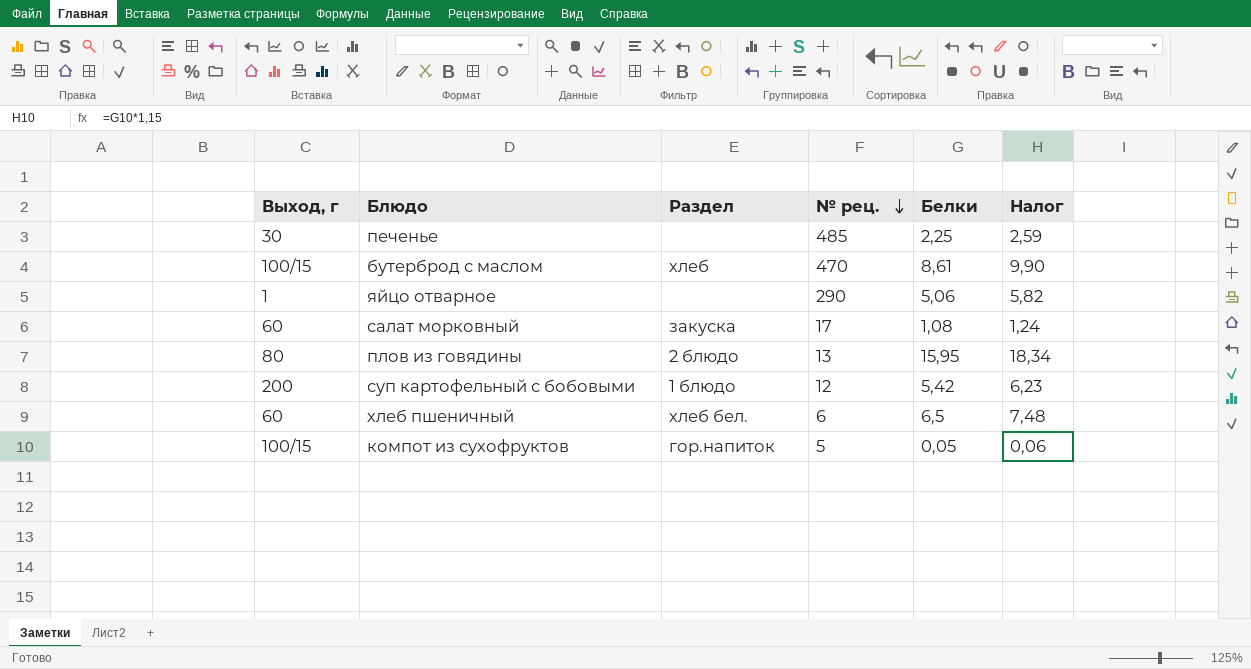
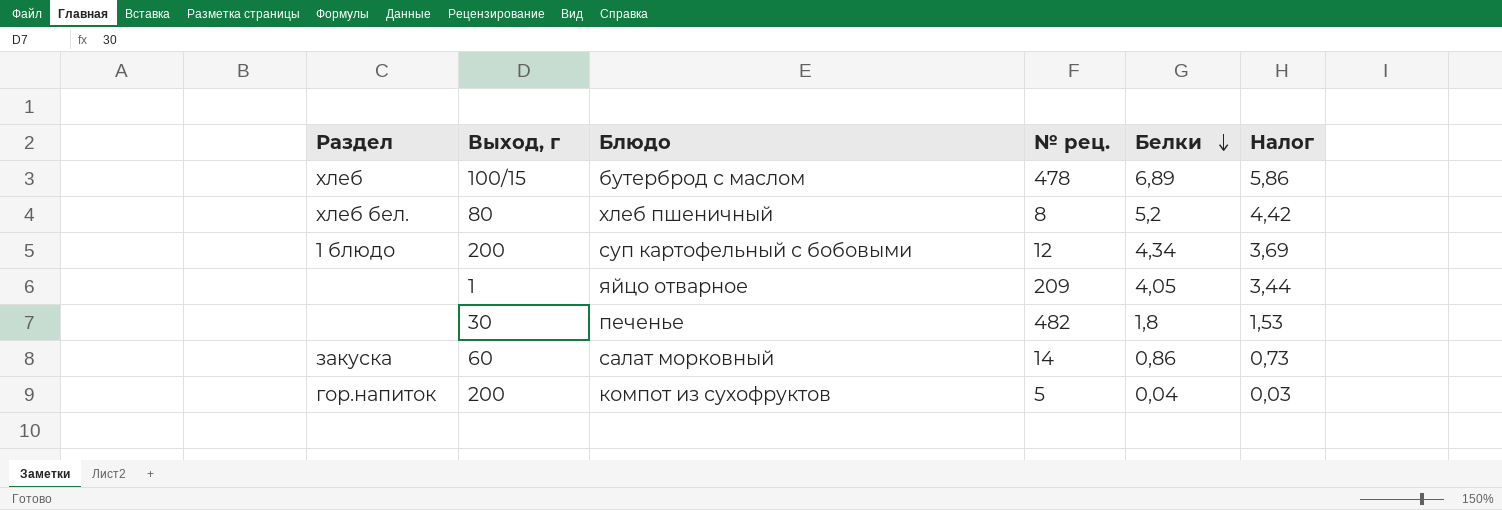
row order: № рец. descending -> Белки descending
column Раздел | position: 3 -> 1
column Налог | formula: [Белки] * 1,15 -> [Белки] * 0,85
row плов из говядины: 80 | 2 блюдо | 13 | 15,95 | 18,34 -> none
бутерброд с маслом | № рец.: 470 -> 478
бутерброд с маслом | Белки: 8,61 -> 6,89
хлеб пшеничный | Выход, г: 60 -> 80
хлеб пшеничный | № рец.: 6 -> 8
хлеб пшеничный | Белки: 6,5 -> 5,2
суп картофельный с бобовыми | Белки: 5,42 -> 4,34
яйцо отварное | № рец.: 290 -> 209
яйцо отварное | Белки: 5,06 -> 4,05
печенье | № рец.: 485 -> 482
печенье | Белки: 2,25 -> 1,8
салат морковный | № рец.: 17 -> 14
салат морковный | Белки: 1,08 -> 0,86
компот из сухофруктов | Выход, г: 100/15 -> 200
компот из сухофруктов | Белки: 0,05 -> 0,04

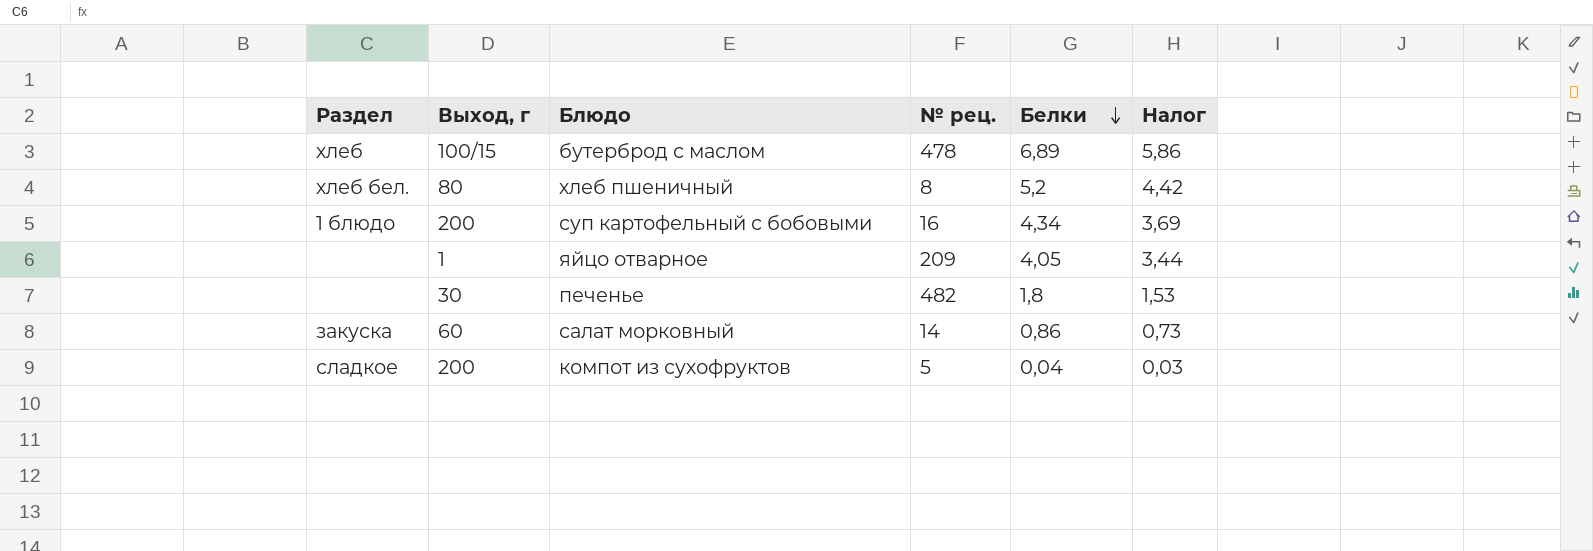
суп картофельный с бобовыми | № рец.: 12 -> 16
компот из сухофруктов | Раздел: гор.напиток -> сладкое

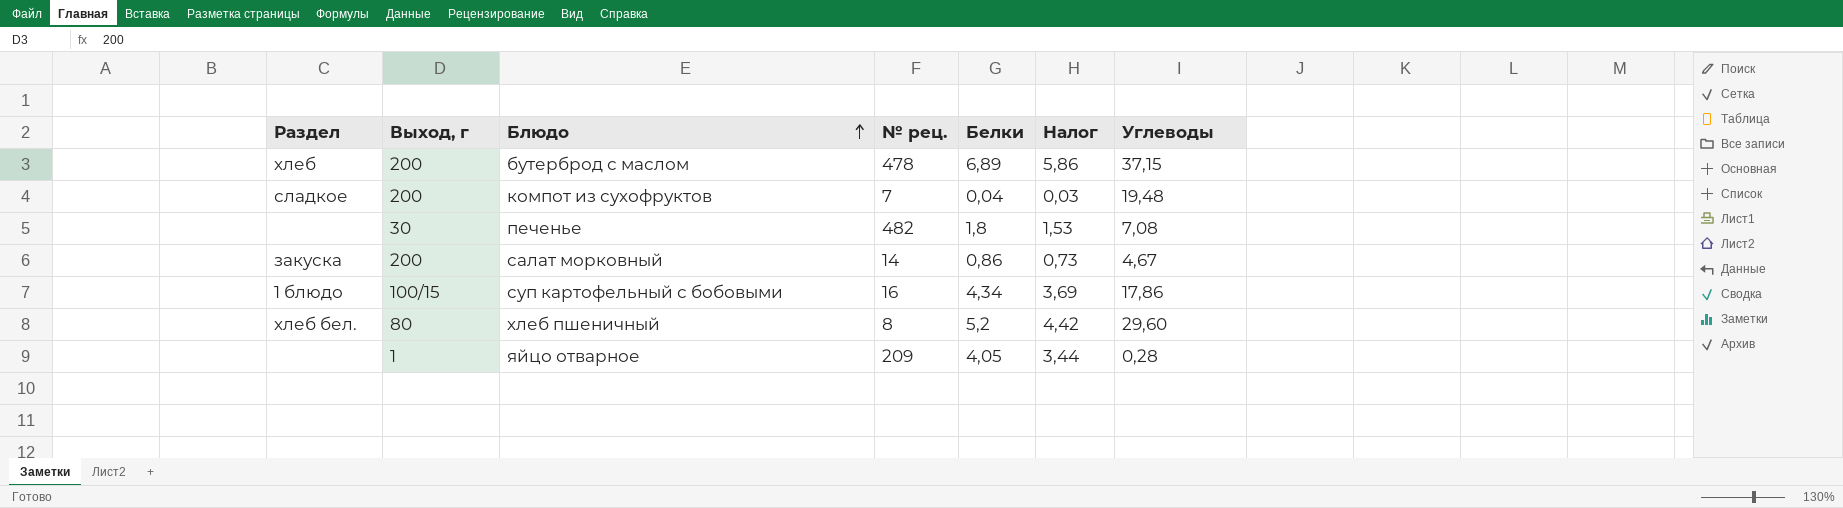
row order: Белки descending -> Блюдо ascending
column Углеводы | position: none -> 7
бутерброд с маслом | Выход, г: 100/15 -> 200
компот из сухофруктов | № рец.: 5 -> 7
салат морковный | Выход, г: 60 -> 200
суп картофельный с бобовыми | Выход, г: 200 -> 100/15

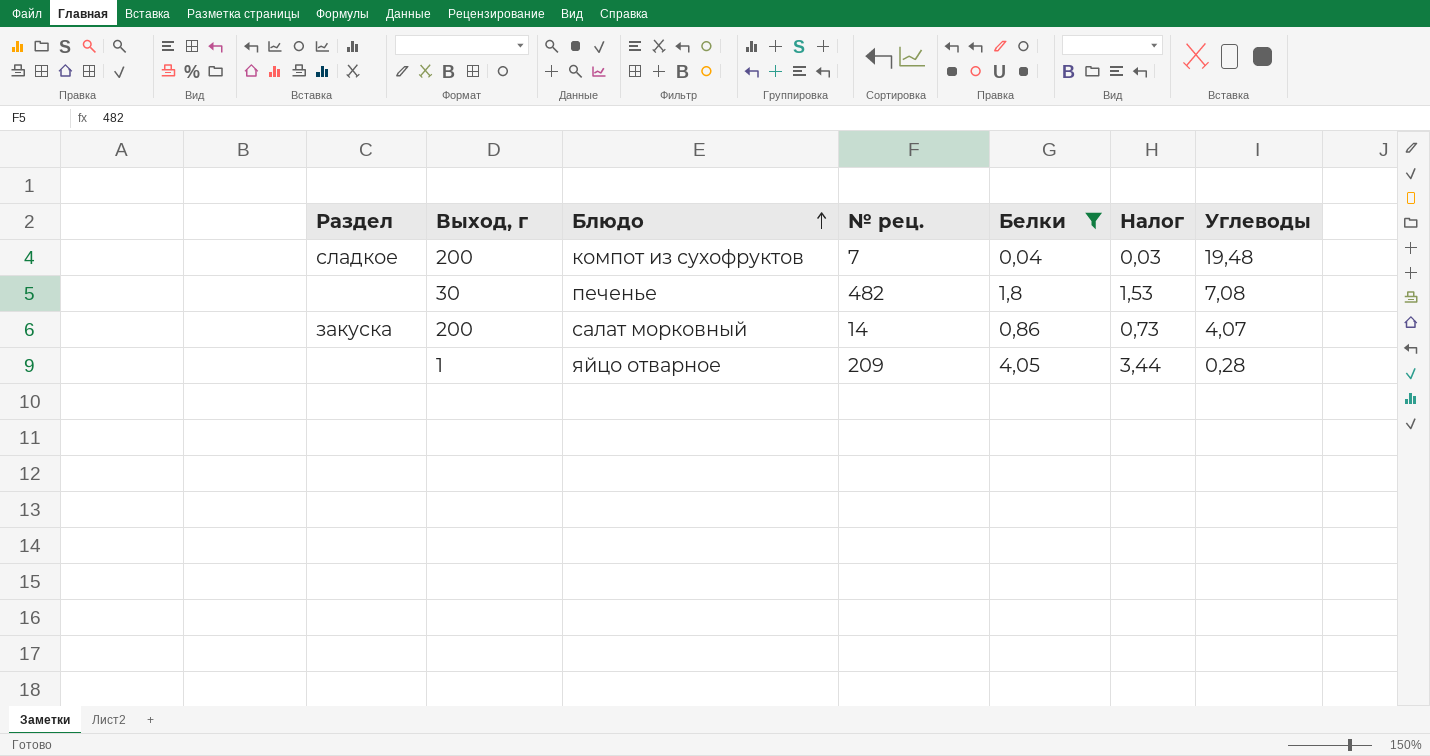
filter: none -> Белки <= 4,05
салат морковный | Углеводы: 4,67 -> 4,07

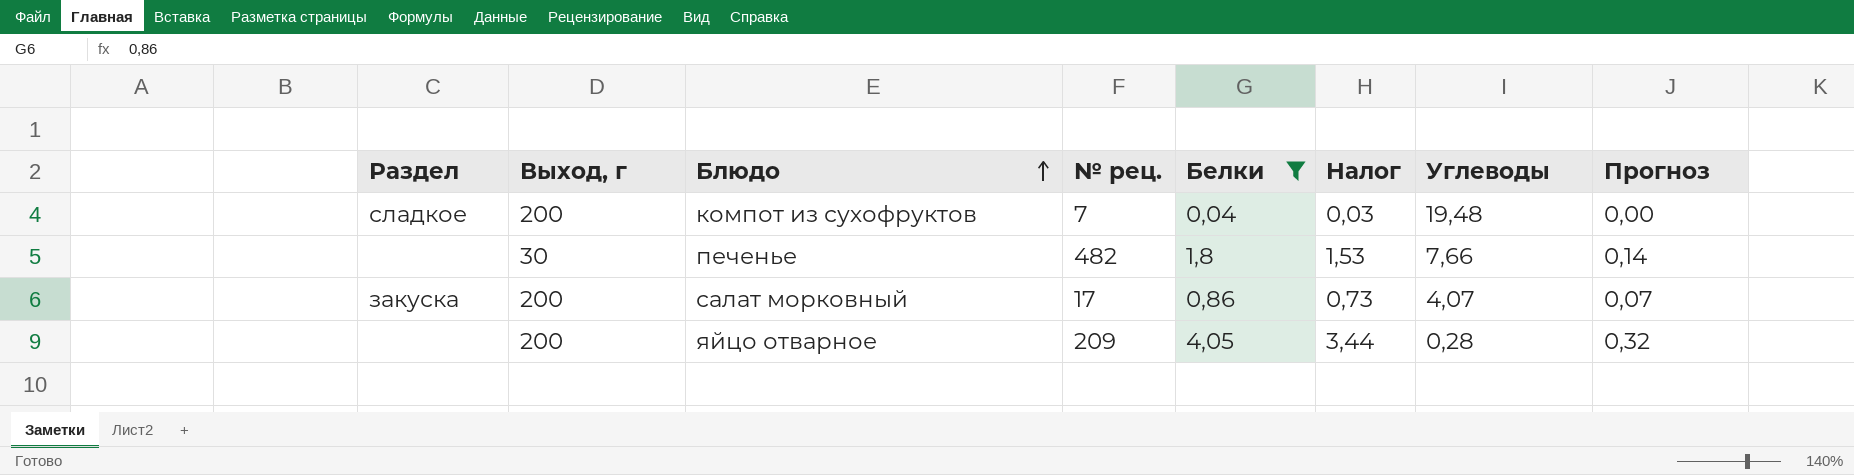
column Прогноз | formula: none -> [Белки] * 0,08
печенье | Углеводы: 7,08 -> 7,66
салат морковный | № рец.: 14 -> 17
яйцо отварное | Выход, г: 1 -> 200

